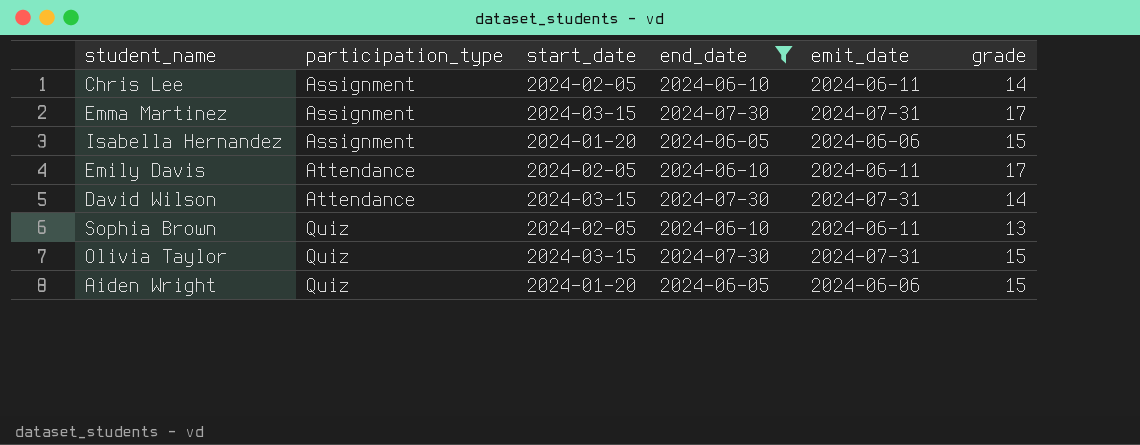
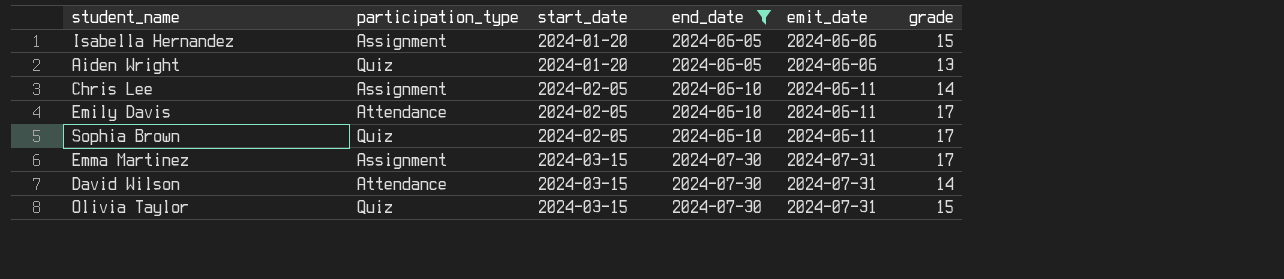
row order: participation_type ascending -> start_date ascending
Aiden Wright | grade: 15 -> 13
Sophia Brown | grade: 13 -> 17

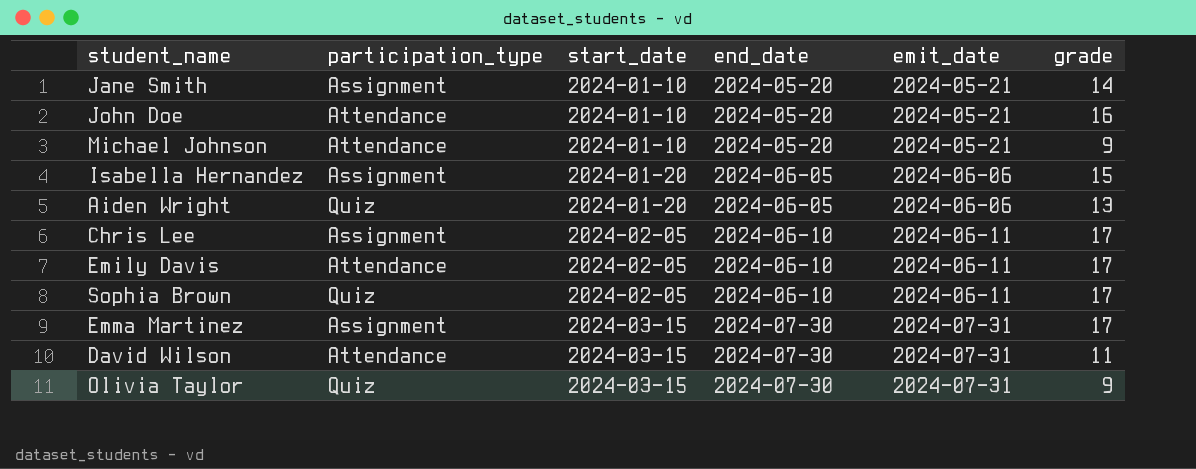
filter: end_date != 2024-05-20 -> none
Chris Lee | grade: 14 -> 17
David Wilson | grade: 14 -> 11
Olivia Taylor | grade: 15 -> 9

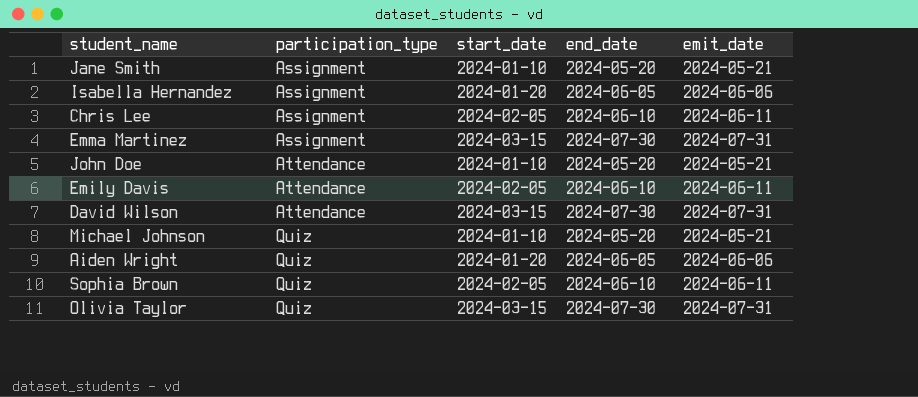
row order: start_date ascending -> participation_type ascending
column grade | position: 6 -> none
Michael Johnson | participation_type: Attendance -> Quiz

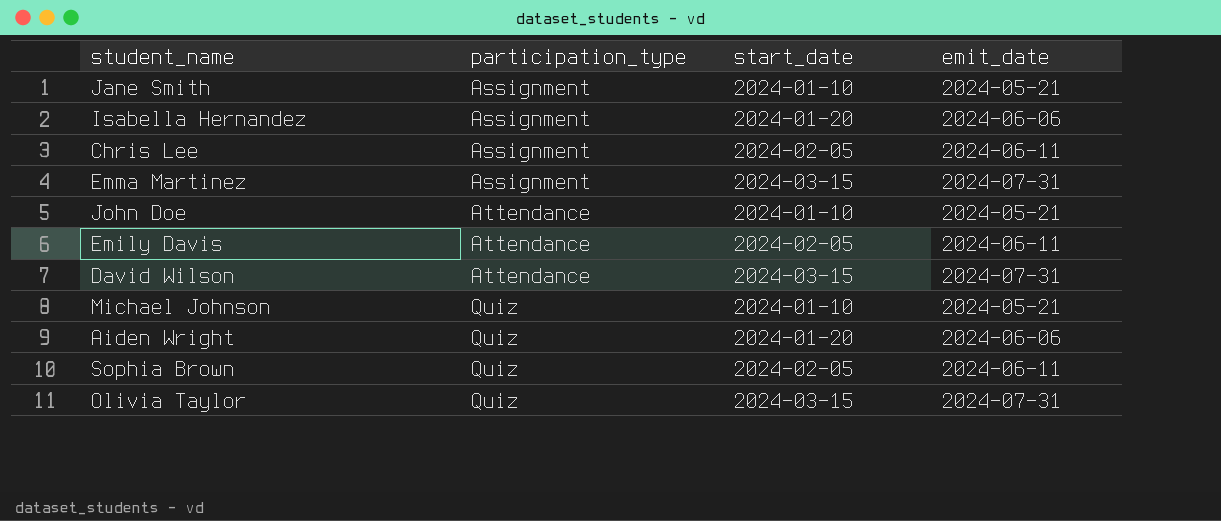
column end_date | position: 4 -> none

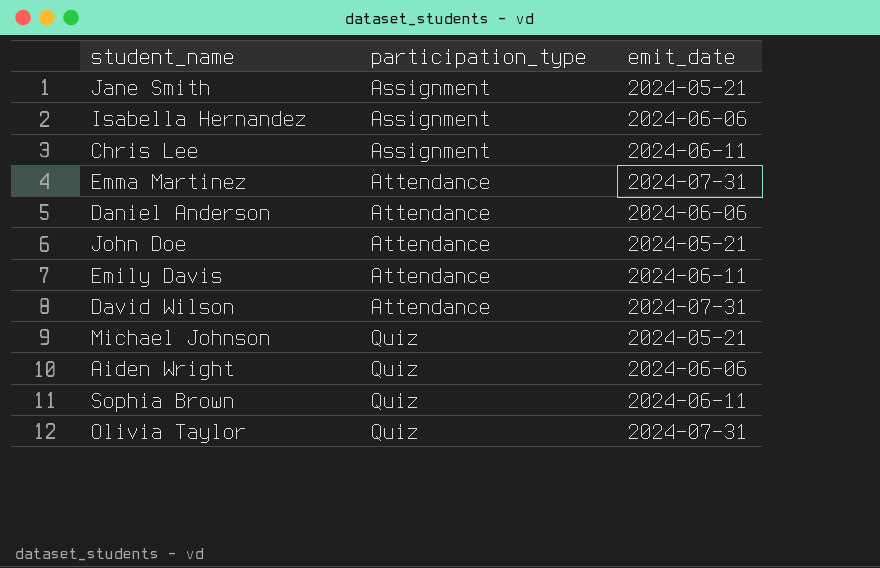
column start_date | position: 3 -> none
Emma Martinez | participation_type: Assignment -> Attendance
row Daniel Anderson: none -> Attendance | 2024-06-06

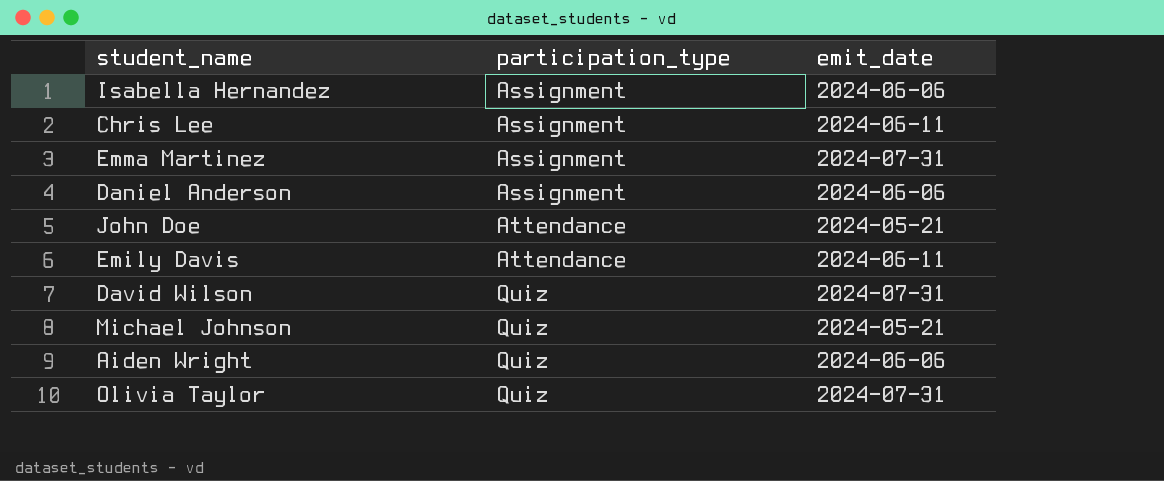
row Jane Smith: Assignment | 2024-05-21 -> none
row Sophia Brown: Quiz | 2024-06-11 -> none
Emma Martinez | participation_type: Attendance -> Assignment
Daniel Anderson | participation_type: Attendance -> Assignment
David Wilson | participation_type: Attendance -> Quiz

